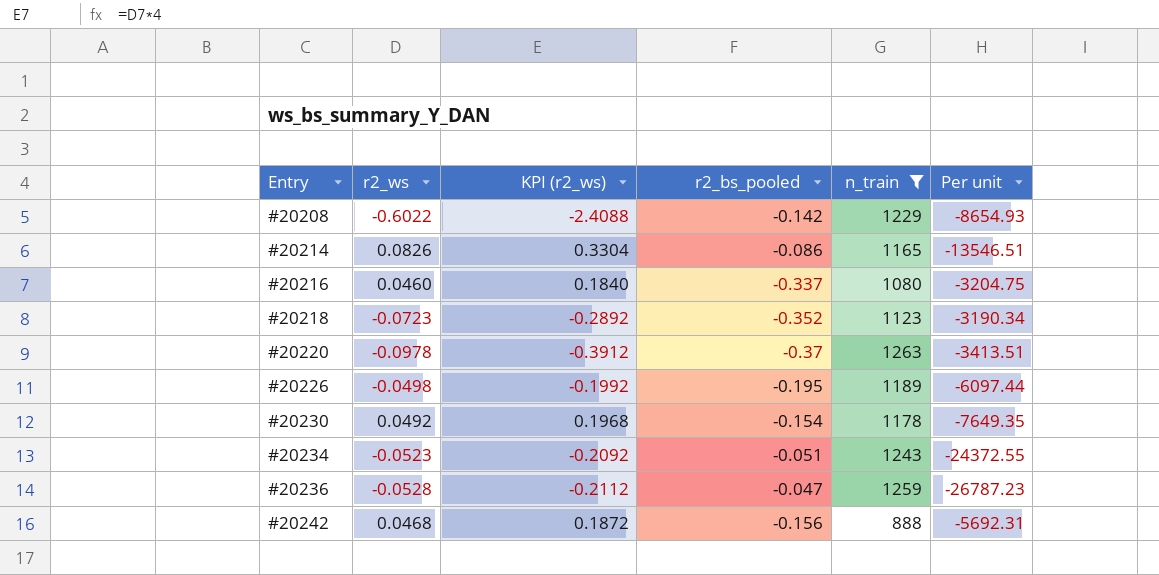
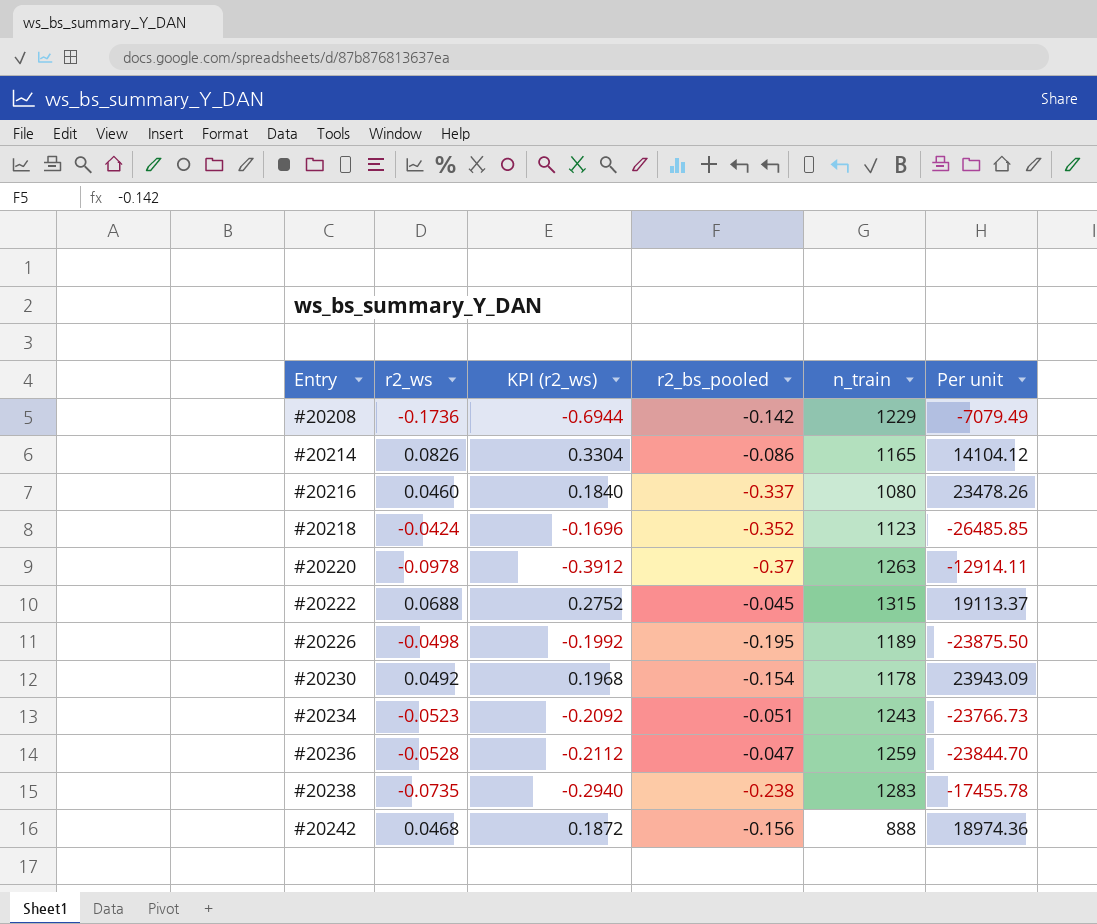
filter: n_train <= 1263 -> none
column Per unit | formula: [n_train] / [r2_bs_pooled] -> [n_train] / [r2_ws]
#20208 | r2_ws: -0.6022 -> -0.1736
#20208 | KPI (r2_ws): -2.4088 -> -0.6944
#20218 | r2_ws: -0.0723 -> -0.0424
#20218 | KPI (r2_ws): -0.2892 -> -0.1696

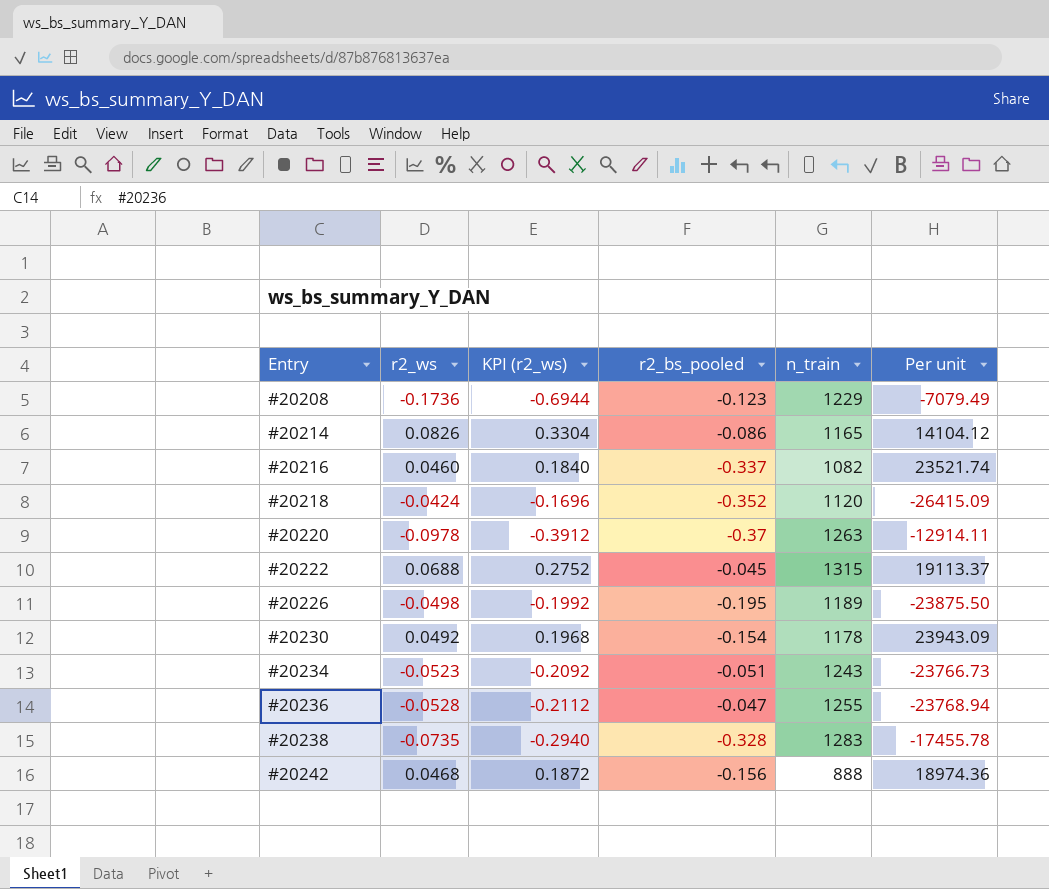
#20208 | r2_bs_pooled: -0.142 -> -0.123
#20216 | n_train: 1080 -> 1082
#20216 | Per unit: 23478.26 -> 23521.74
#20218 | n_train: 1123 -> 1120
#20218 | Per unit: -26485.85 -> -26415.09
#20236 | n_train: 1259 -> 1255
#20236 | Per unit: -23844.70 -> -23768.94
#20238 | r2_bs_pooled: -0.238 -> -0.328

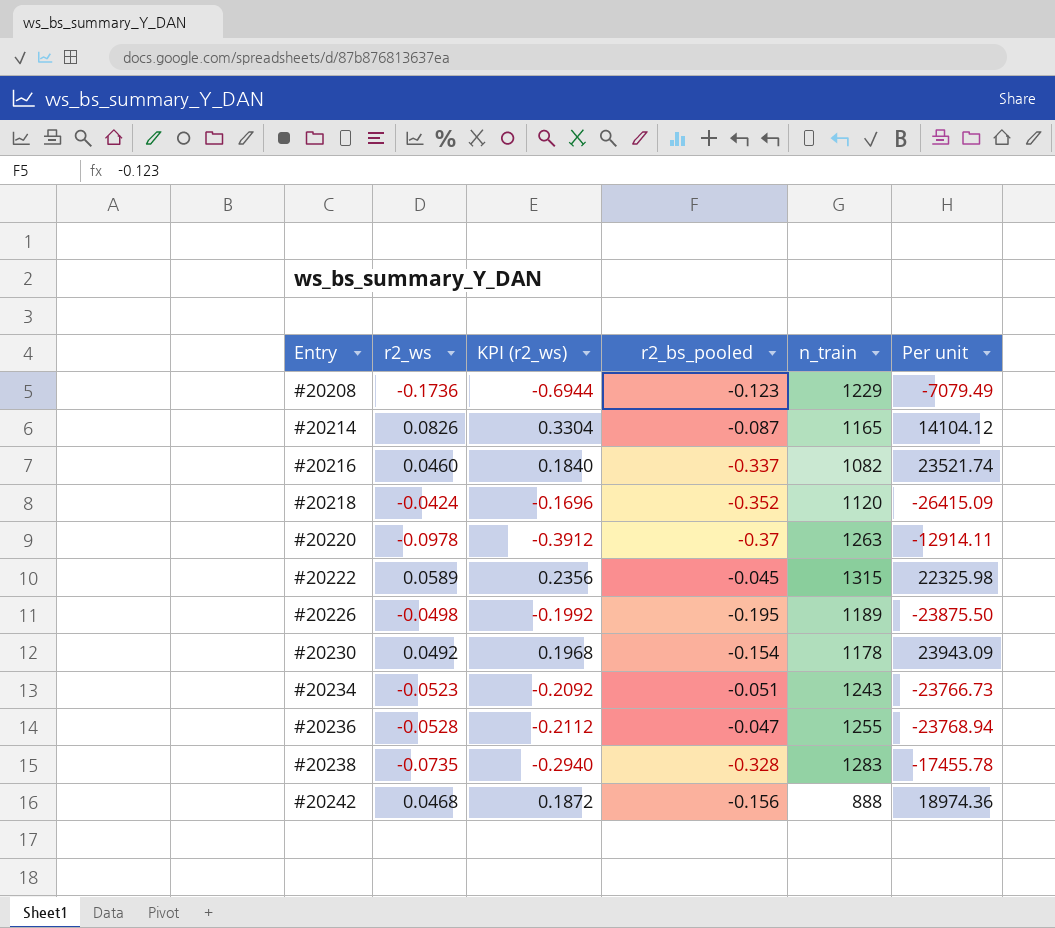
#20214 | r2_bs_pooled: -0.086 -> -0.087
#20222 | r2_ws: 0.0688 -> 0.0589
#20222 | KPI (r2_ws): 0.2752 -> 0.2356
#20222 | Per unit: 19113.37 -> 22325.98

